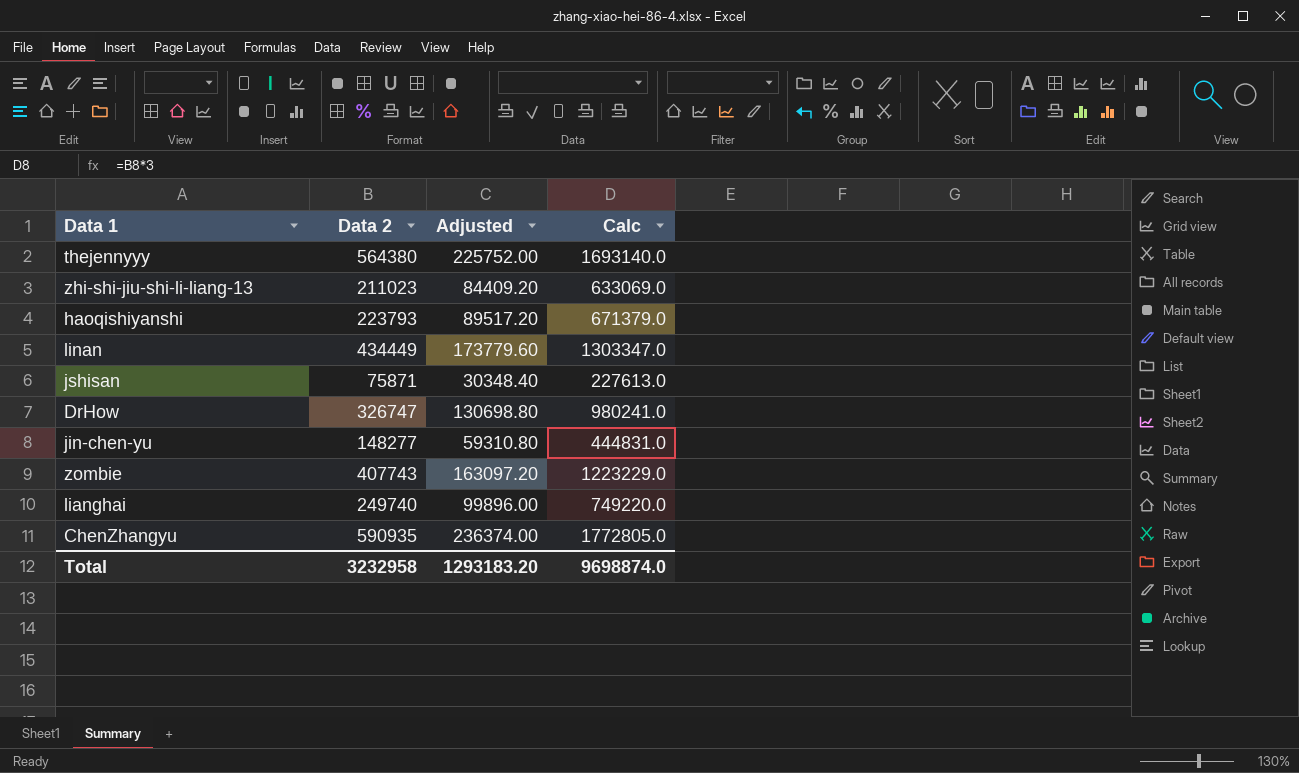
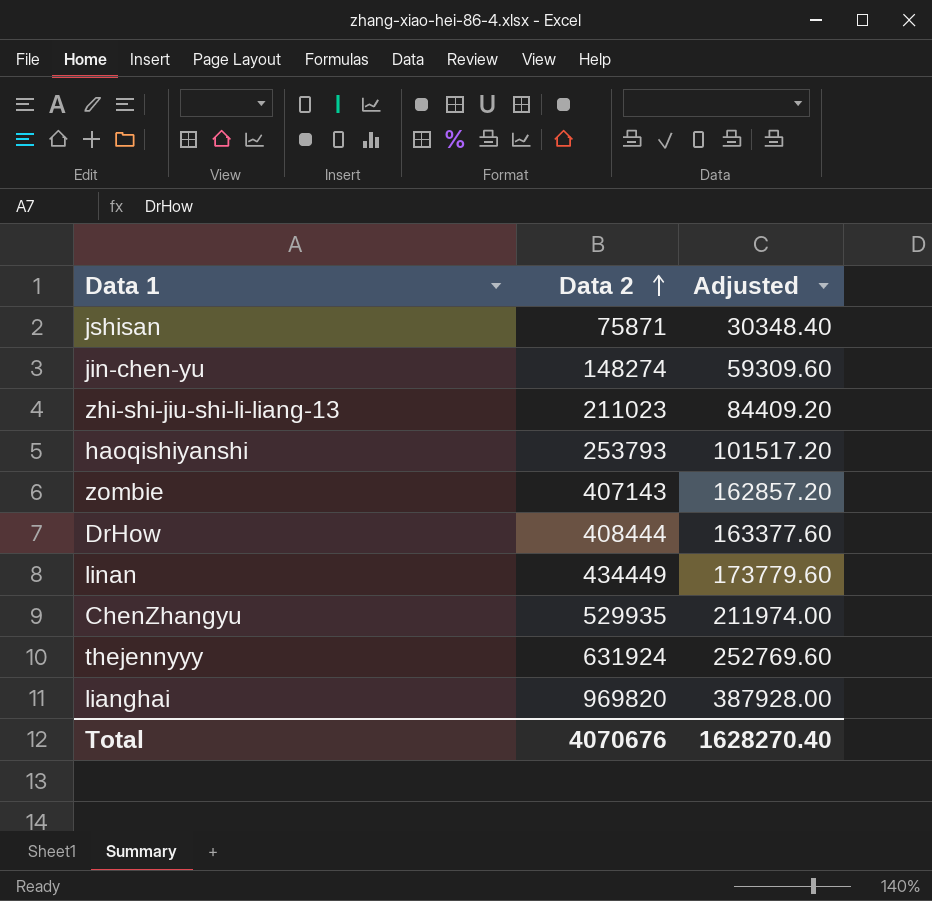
row order: none -> Data 2 ascending
column Calc | formula: [Data 2] * 3 -> none
jin-chen-yu | Data 2: 148277 -> 148274
jin-chen-yu | Adjusted: 59310.80 -> 59309.60
haoqishiyanshi | Data 2: 223793 -> 253793
haoqishiyanshi | Adjusted: 89517.20 -> 101517.20
zombie | Data 2: 407743 -> 407143
zombie | Adjusted: 163097.20 -> 162857.20
DrHow | Data 2: 326747 -> 408444
DrHow | Adjusted: 130698.80 -> 163377.60
ChenZhangyu | Data 2: 590935 -> 529935
ChenZhangyu | Adjusted: 236374.00 -> 211974.00
thejennyyy | Data 2: 564380 -> 631924
thejennyyy | Adjusted: 225752.00 -> 252769.60
lianghai | Data 2: 249740 -> 969820
lianghai | Adjusted: 99896.00 -> 387928.00
Total | Data 2: 3232958 -> 4070676
Total | Adjusted: 1293183.20 -> 1628270.40

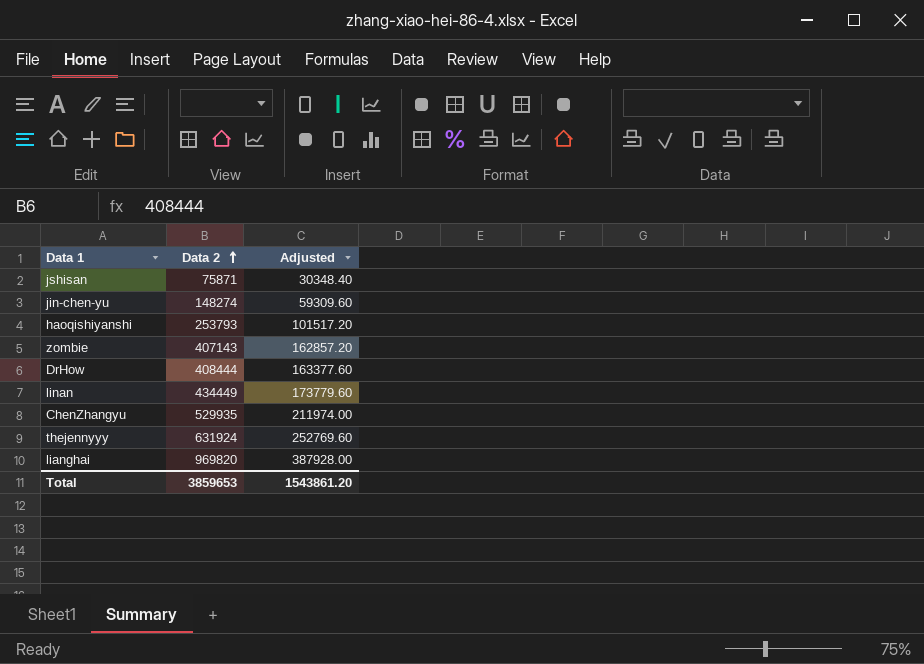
row zhi-shi-jiu-shi-li-liang-13: 211023 | 84409.20 -> none
Total | Data 2: 4070676 -> 3859653
Total | Adjusted: 1628270.40 -> 1543861.20

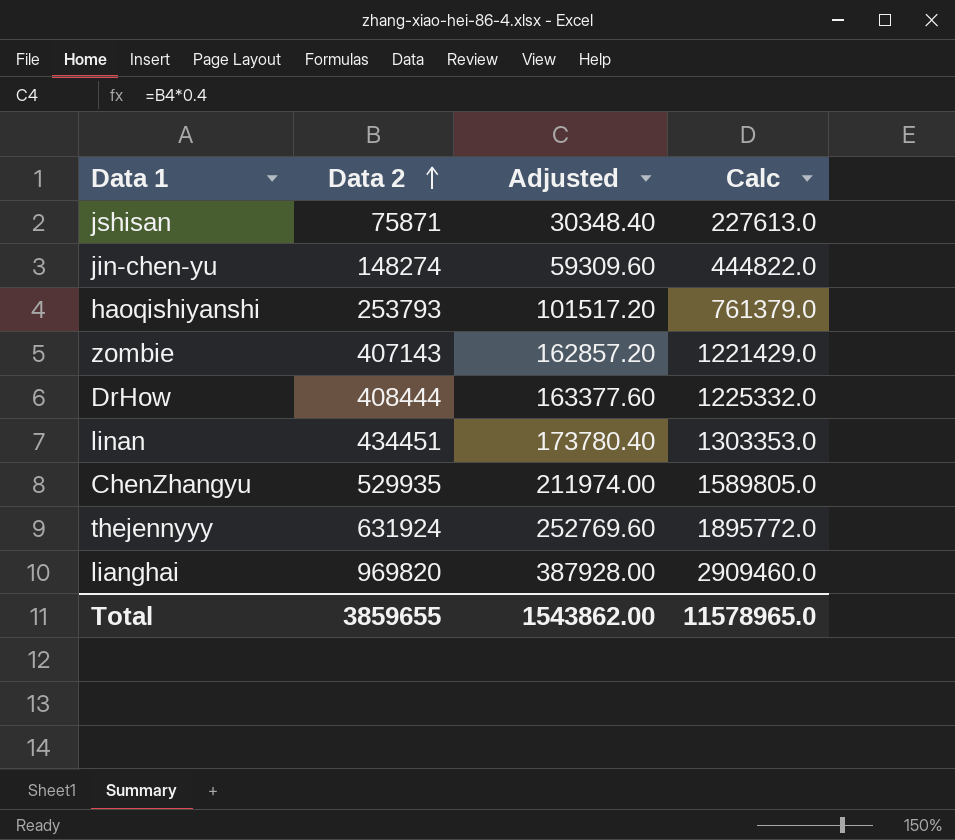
column Calc | formula: none -> [Data 2] * 3
linan | Data 2: 434449 -> 434451
linan | Adjusted: 173779.60 -> 173780.40
Total | Data 2: 3859653 -> 3859655
Total | Adjusted: 1543861.20 -> 1543862.00

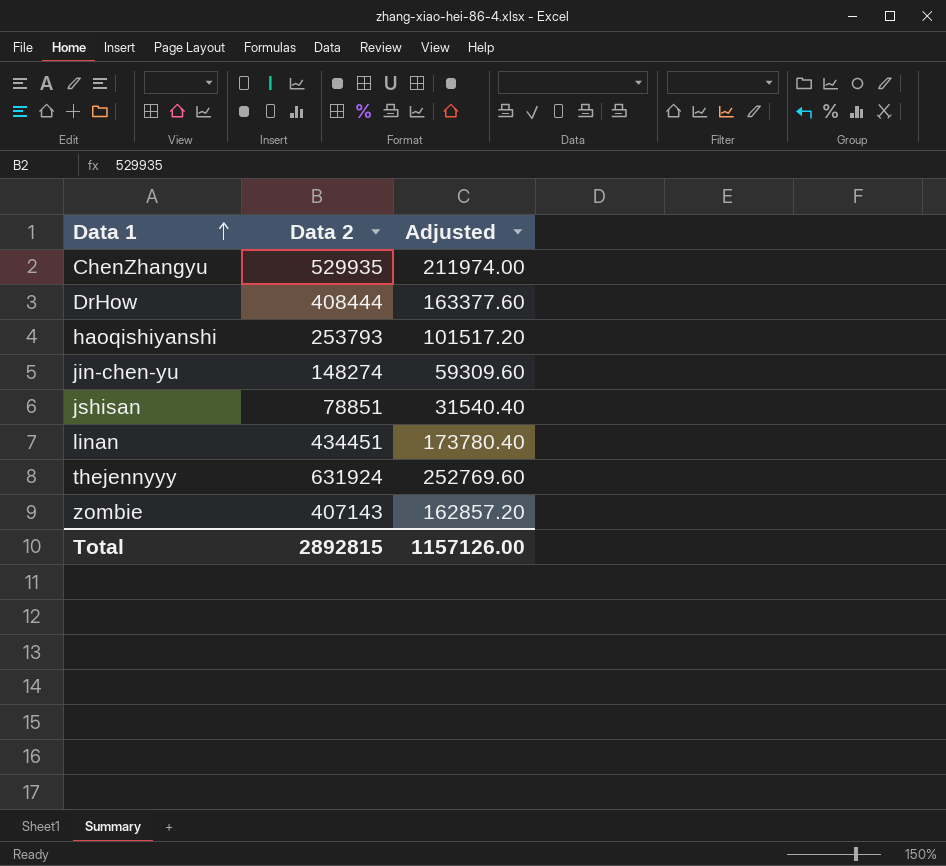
row order: Data 2 ascending -> Data 1 ascending
column Calc | formula: [Data 2] * 3 -> none
row lianghai: 969820 | 387928.00 | 2909460.0 -> none
jshisan | Data 2: 75871 -> 78851
jshisan | Adjusted: 30348.40 -> 31540.40
Total | Data 2: 3859655 -> 2892815
Total | Adjusted: 1543862.00 -> 1157126.00

